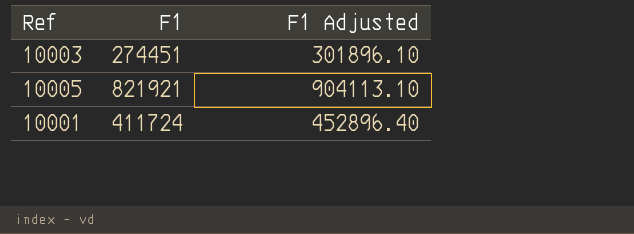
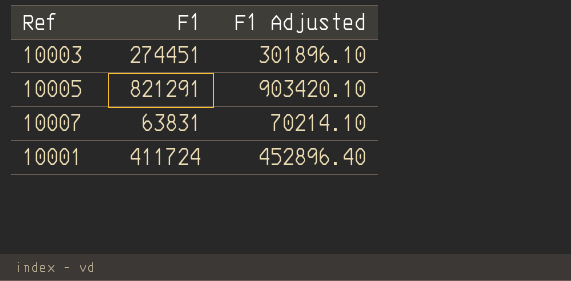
10005 | F1: 821921 -> 821291
10005 | F1 Adjusted: 904113.10 -> 903420.10
row 10007: none -> 63831 | 70214.10

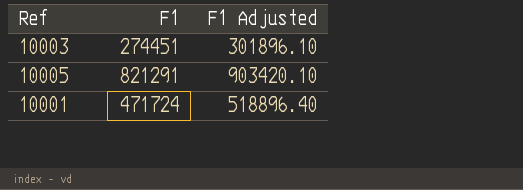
row 10007: 63831 | 70214.10 -> none
10001 | F1: 411724 -> 471724
10001 | F1 Adjusted: 452896.40 -> 518896.40

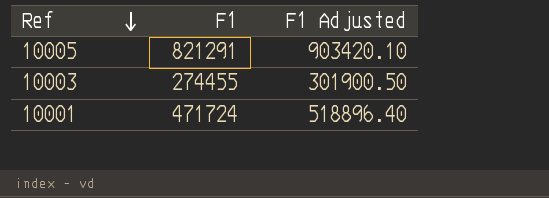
row order: none -> Ref descending
10003 | F1: 274451 -> 274455
10003 | F1 Adjusted: 301896.10 -> 301900.50

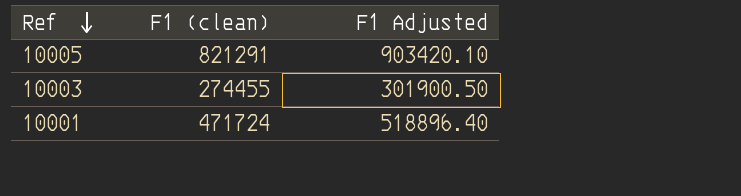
column name: F1 -> F1 (clean)

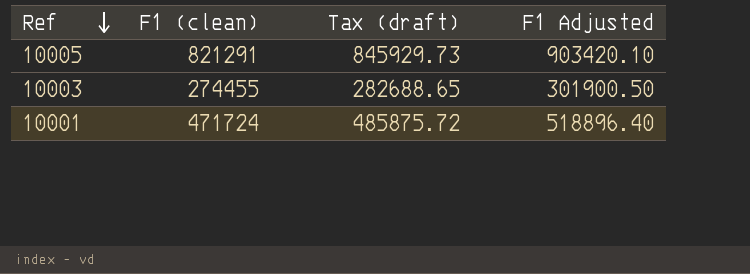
column Tax (draft) | formula: none -> [F1 (clean)] * 1.03

